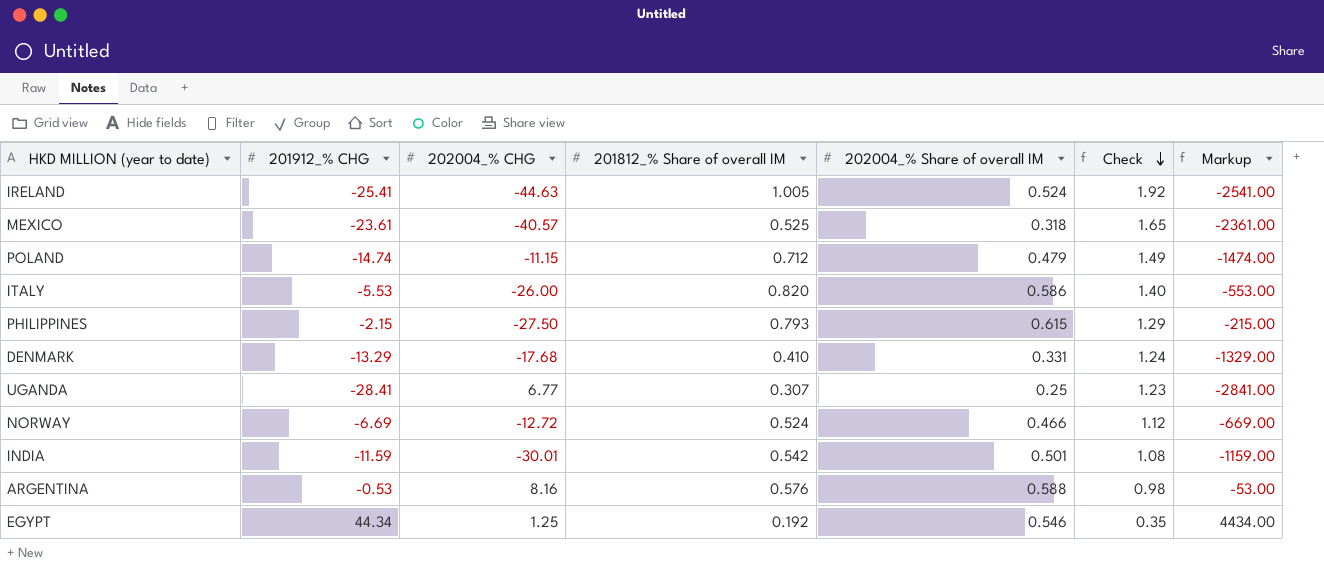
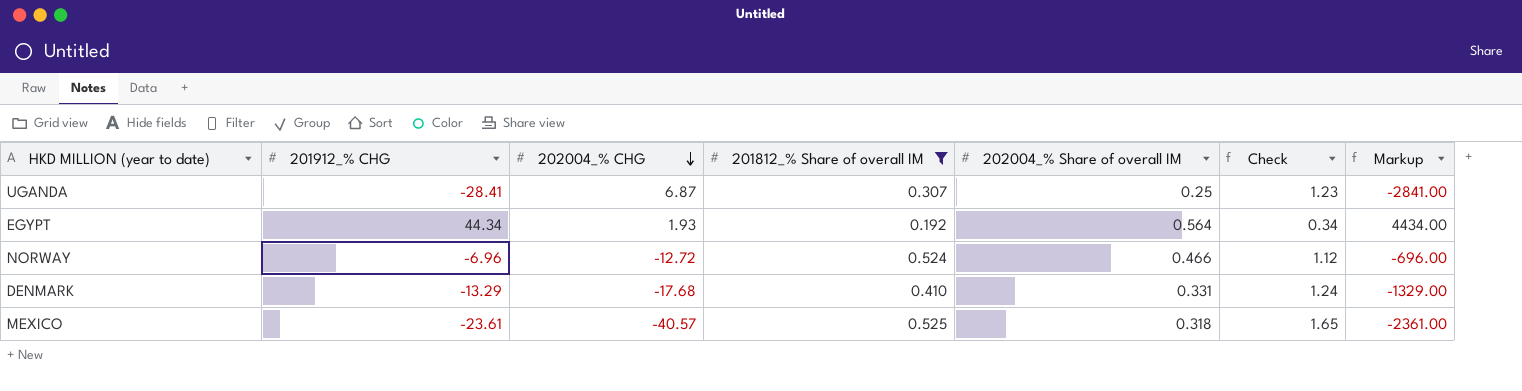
filter: none -> 201812_% Share of overall IM <= 0.525
row order: Check descending -> 202004_% CHG descending
UGANDA | 202004_% CHG: 6.77 -> 6.87
EGYPT | 202004_% CHG: 1.25 -> 1.93
EGYPT | 202004_% Share of overall IM: 0.546 -> 0.564
EGYPT | Check: 0.35 -> 0.34
NORWAY | 201912_% CHG: -6.69 -> -6.96
NORWAY | Markup: -669.00 -> -696.00

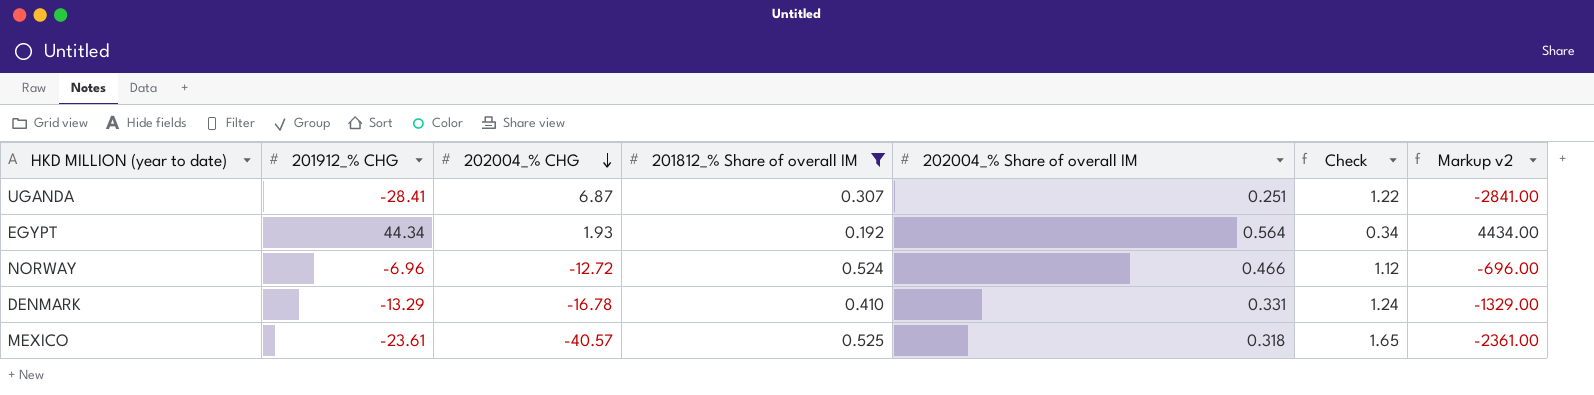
column name: Markup -> Markup v2
UGANDA | 202004_% Share of overall IM: 0.25 -> 0.251
UGANDA | Check: 1.23 -> 1.22
DENMARK | 202004_% CHG: -17.68 -> -16.78

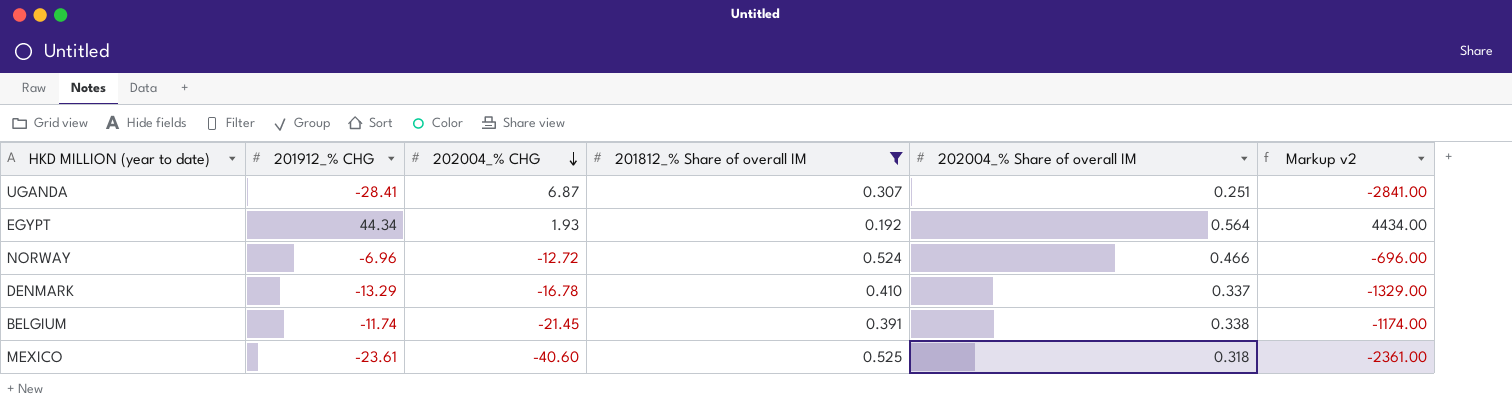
column Check | formula: [201812_% Share of overall IM] / [202004_% Share of overall IM] -> none
DENMARK | 202004_% Share of overall IM: 0.331 -> 0.337
row BELGIUM: none -> -11.74 | -21.45 | 0.391 | 0.338 | -1174.00
MEXICO | 202004_% CHG: -40.57 -> -40.60

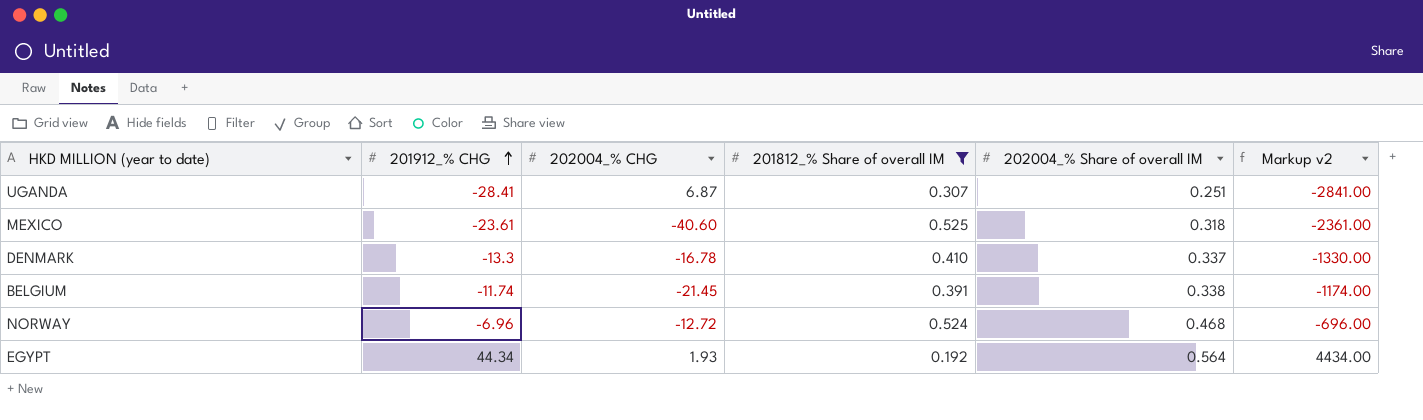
row order: 202004_% CHG descending -> 201912_% CHG ascending
DENMARK | 201912_% CHG: -13.29 -> -13.3
DENMARK | Markup v2: -1329.00 -> -1330.00
NORWAY | 202004_% Share of overall IM: 0.466 -> 0.468

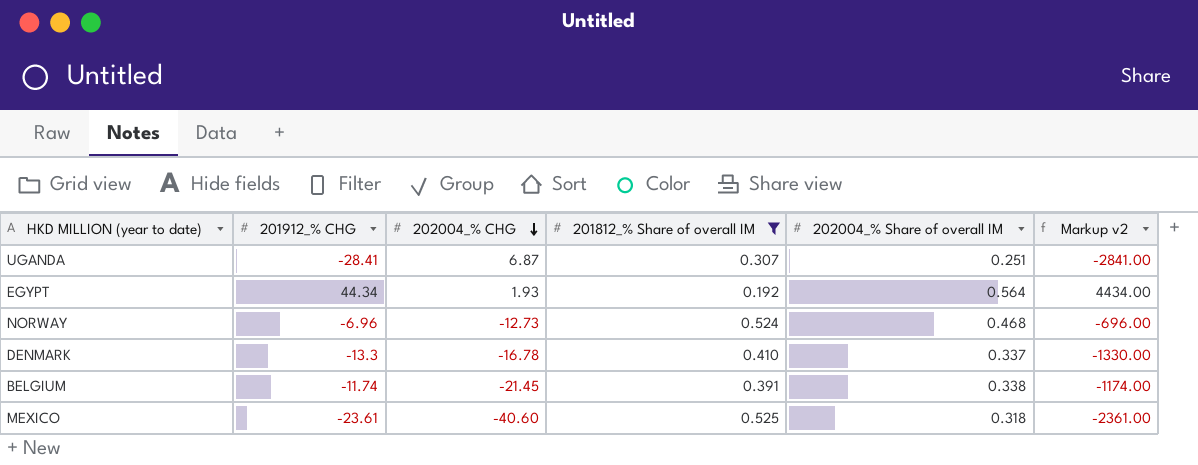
row order: 201912_% CHG ascending -> 202004_% CHG descending
NORWAY | 202004_% CHG: -12.72 -> -12.73

